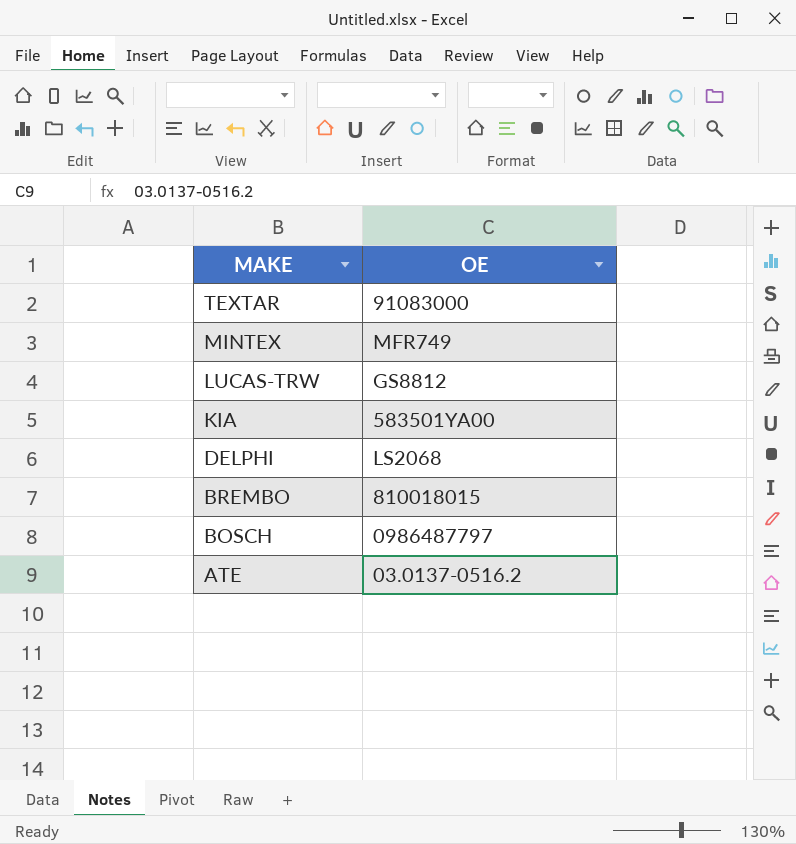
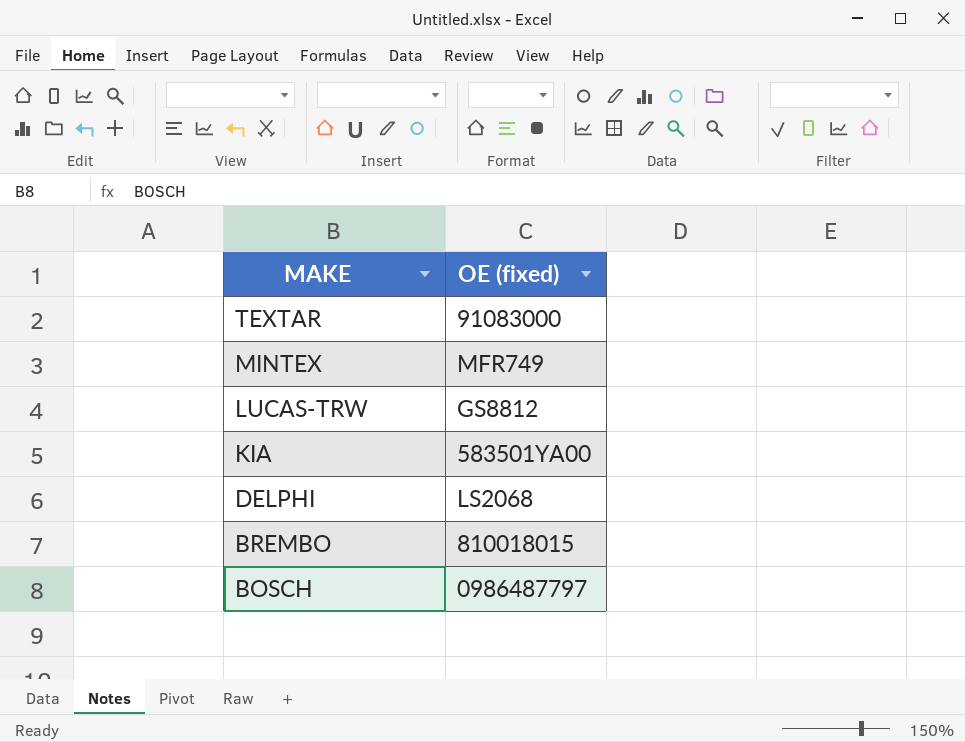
column name: OE -> OE (fixed)
row ATE: 03.0137-0516.2 -> none

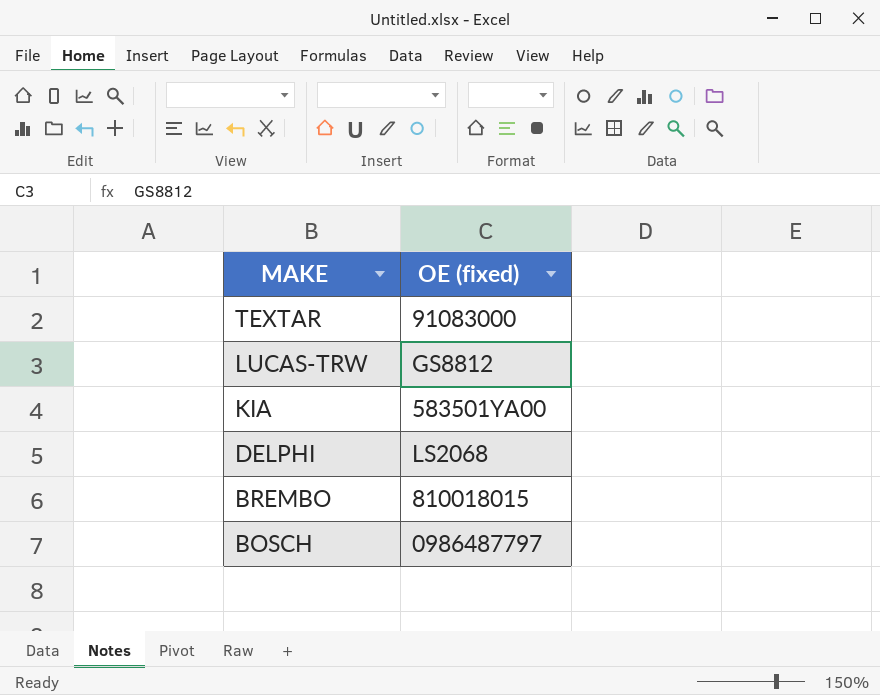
row MINTEX: MFR749 -> none

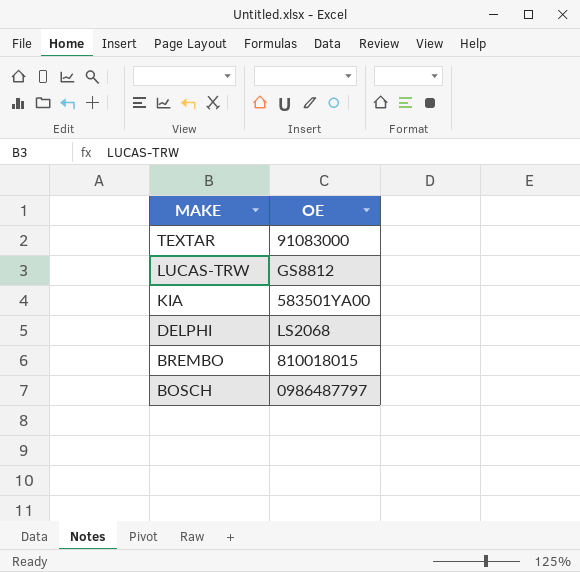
column name: OE (fixed) -> OE

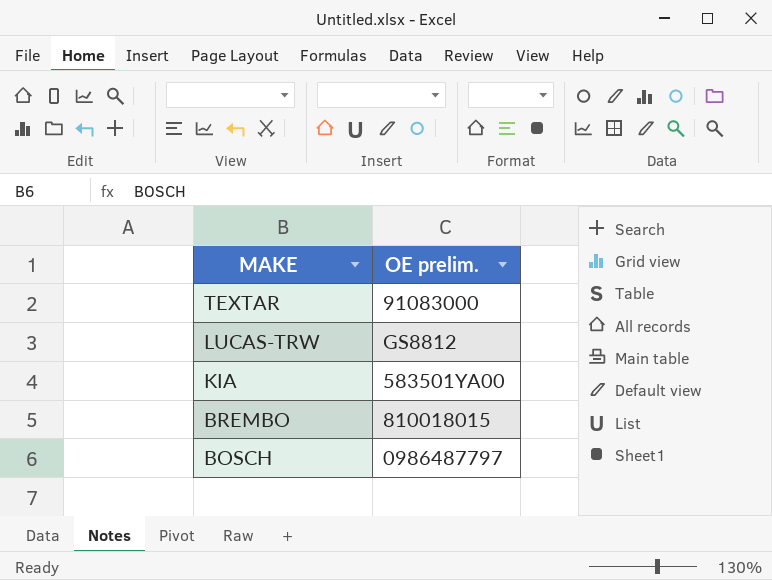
column name: OE -> OE prelim.
row DELPHI: LS2068 -> none

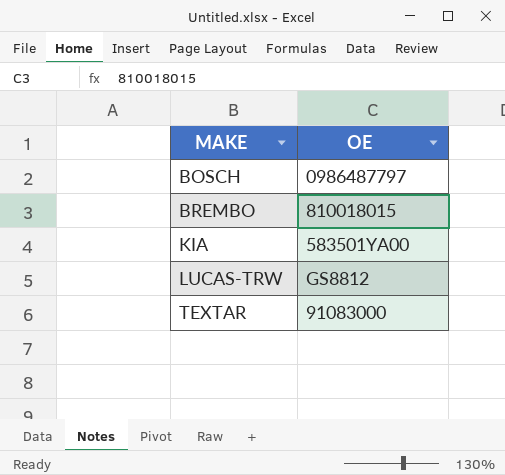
row order: MAKE descending -> MAKE ascending
column name: OE prelim. -> OE

